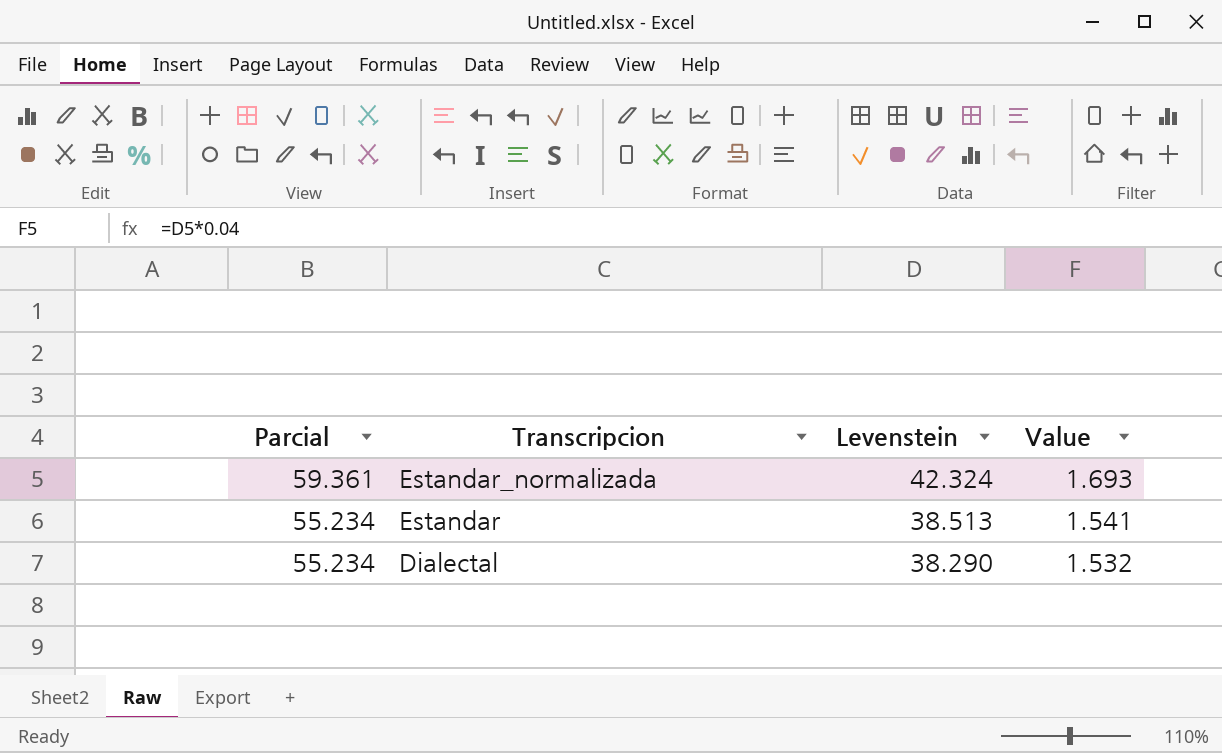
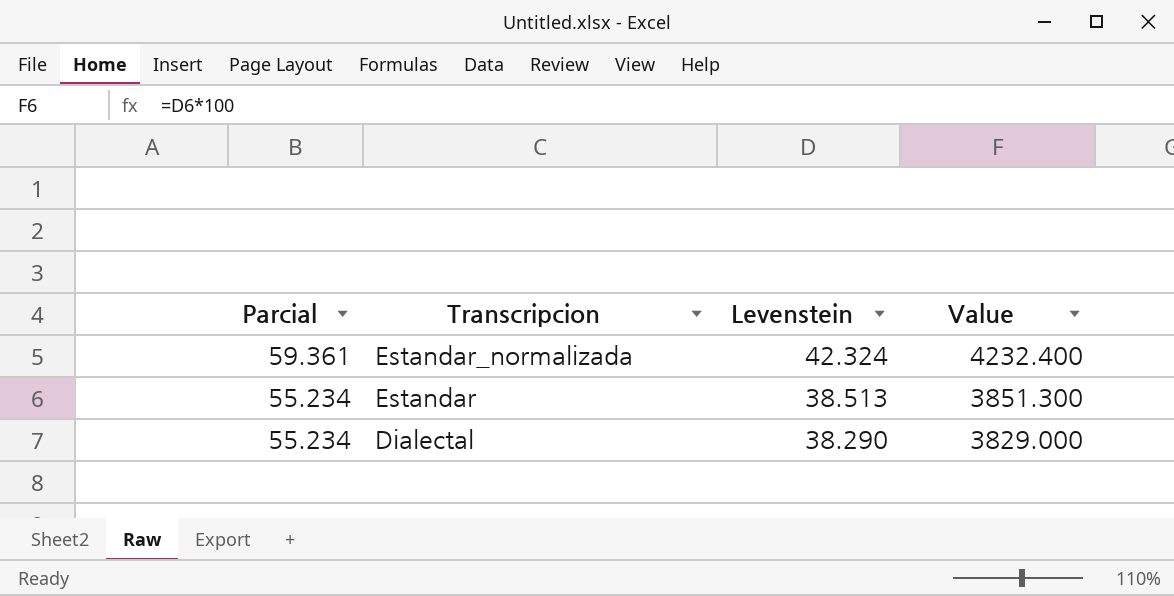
column Value | formula: [Levenstein] * 0.04 -> [Levenstein] * 100

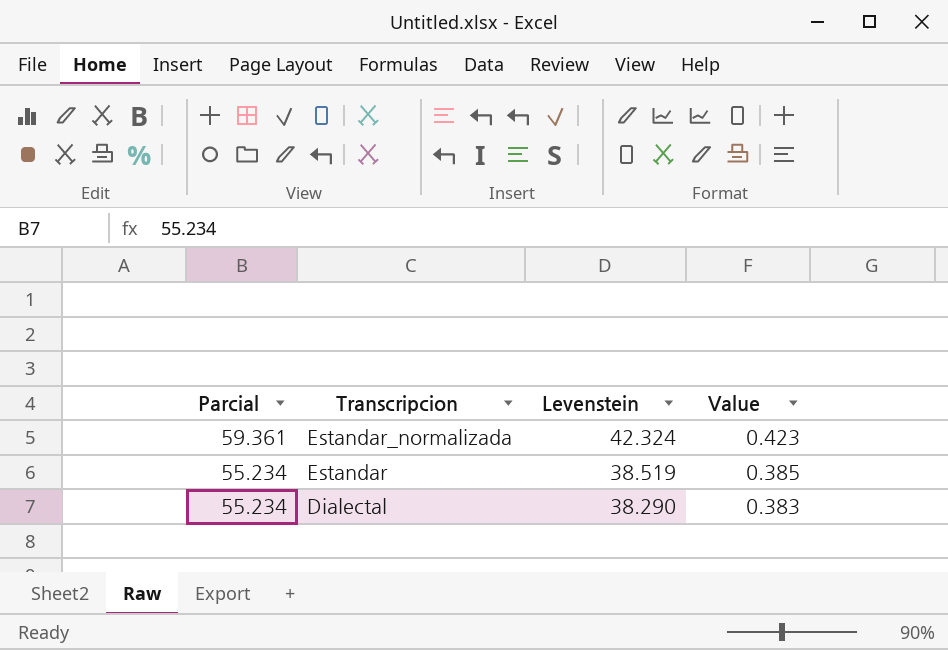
column Value | formula: [Levenstein] * 100 -> [Levenstein] * 0.01
Estandar | Levenstein: 38.513 -> 38.519

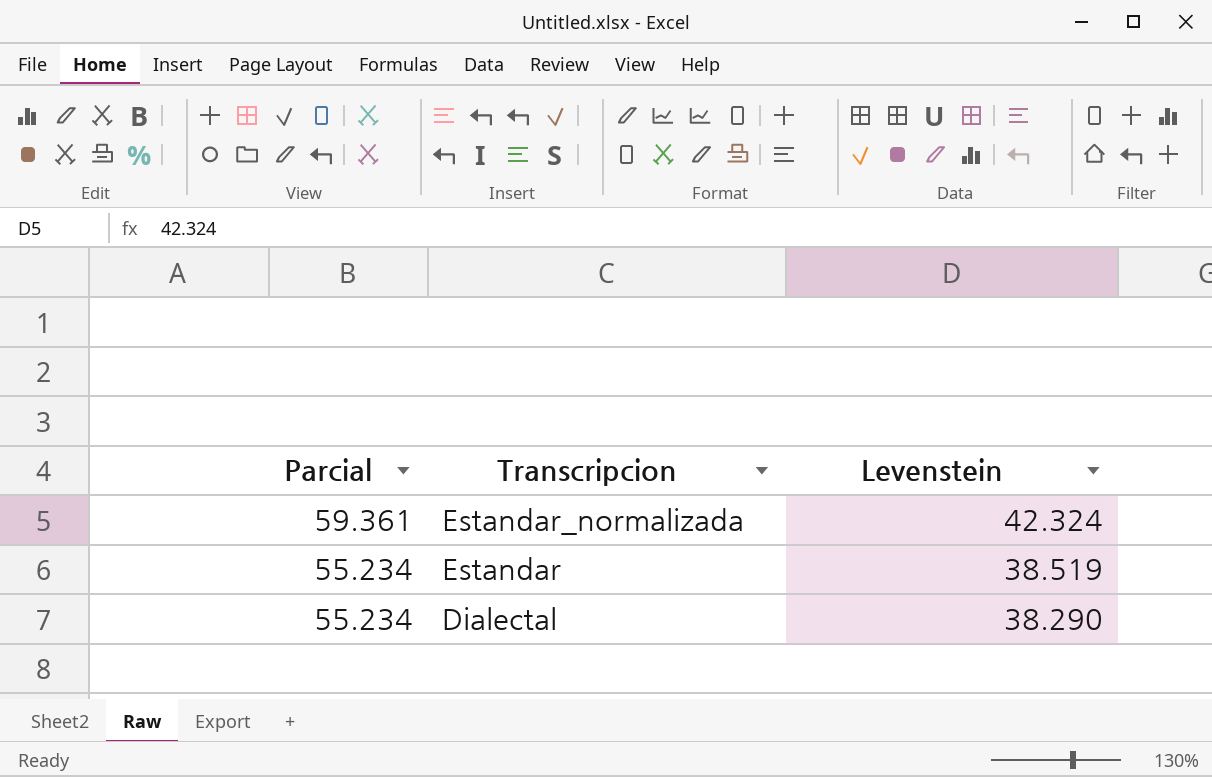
column Value | formula: [Levenstein] * 0.01 -> none

